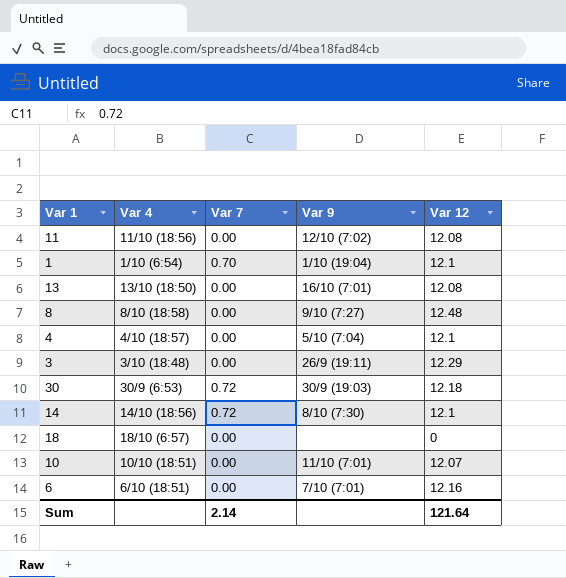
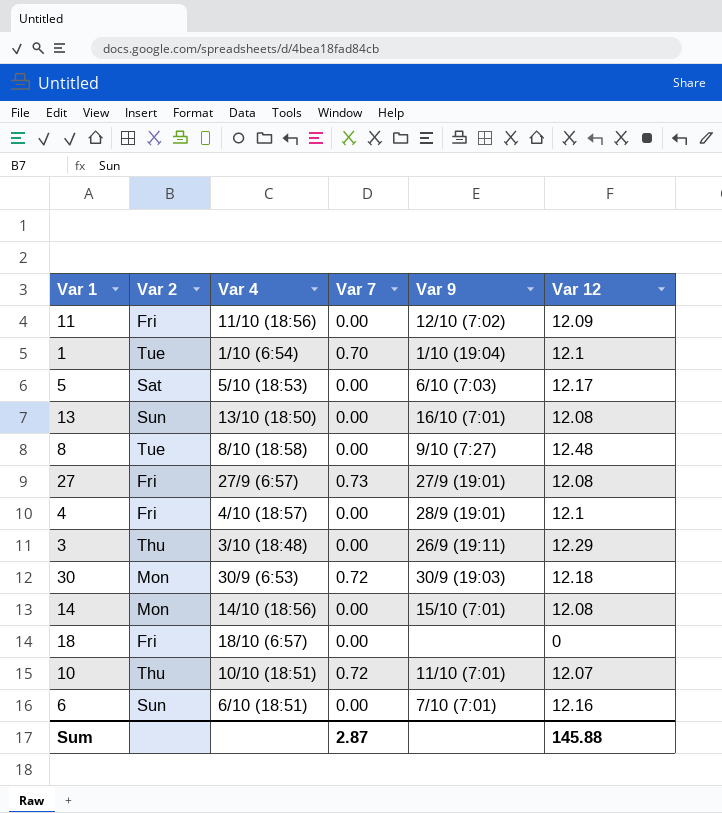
column Var 2 | position: none -> 2
11 | Var 12: 12.08 -> 12.09
row 5: none -> Sat | 5/10 (18:53) | 0.00 | 6/10 (7:03) | 12.17
row 27: none -> Fri | 27/9 (6:57) | 0.73 | 27/9 (19:01) | 12.08
4 | Var 9: 5/10 (7:04) -> 28/9 (19:01)
14 | Var 7: 0.72 -> 0.00
14 | Var 9: 8/10 (7:30) -> 15/10 (7:01)
14 | Var 12: 12.1 -> 12.08
10 | Var 7: 0.00 -> 0.72
Sum | Var 7: 2.14 -> 2.87
Sum | Var 12: 121.64 -> 145.88

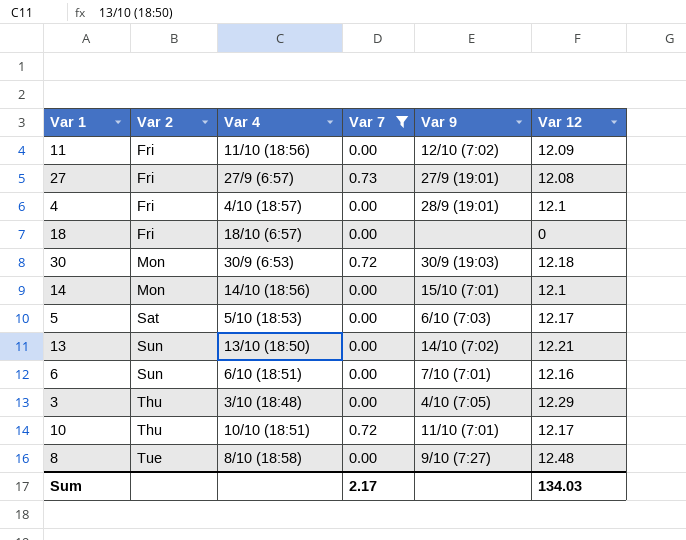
filter: none -> Var 7 != 0.70
row order: none -> Var 2 ascending
14 | Var 12: 12.08 -> 12.1
13 | Var 9: 16/10 (7:01) -> 14/10 (7:02)
13 | Var 12: 12.08 -> 12.21
3 | Var 9: 26/9 (19:11) -> 4/10 (7:05)
10 | Var 12: 12.07 -> 12.17
Sum | Var 7: 2.87 -> 2.17
Sum | Var 12: 145.88 -> 134.03

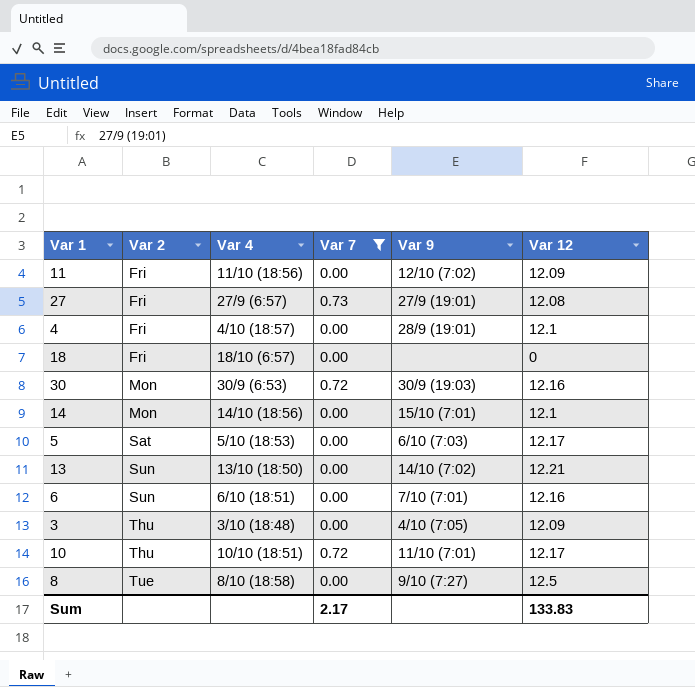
30 | Var 12: 12.18 -> 12.16
3 | Var 12: 12.29 -> 12.09
8 | Var 12: 12.48 -> 12.5
Sum | Var 12: 134.03 -> 133.83

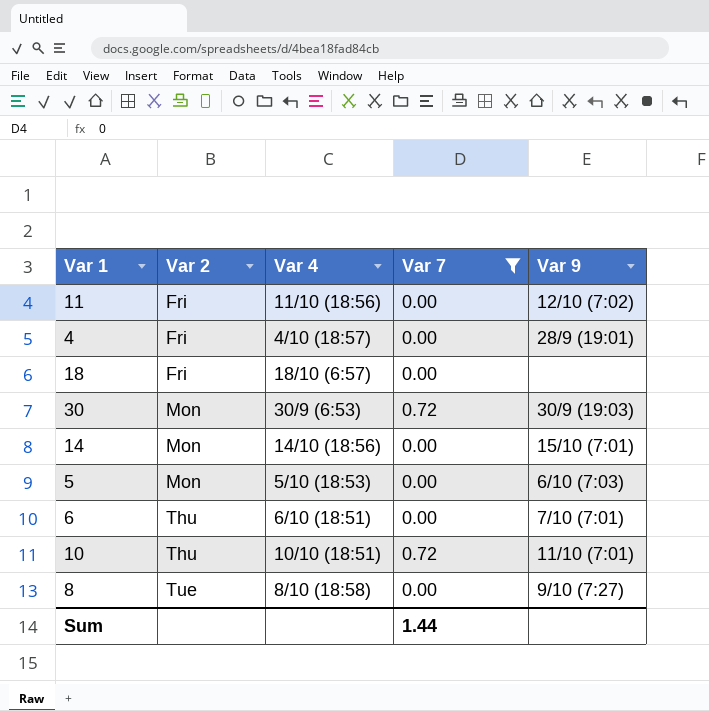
column Var 12 | position: 6 -> none
row 27: Fri | 27/9 (6:57) | 0.73 | 27/9 (19:01) | 12.08 -> none
row 13: Sun | 13/10 (18:50) | 0.00 | 14/10 (7:02) | 12.21 -> none
row 3: Thu | 3/10 (18:48) | 0.00 | 4/10 (7:05) | 12.09 -> none
5 | Var 2: Sat -> Mon
6 | Var 2: Sun -> Thu
Sum | Var 7: 2.17 -> 1.44

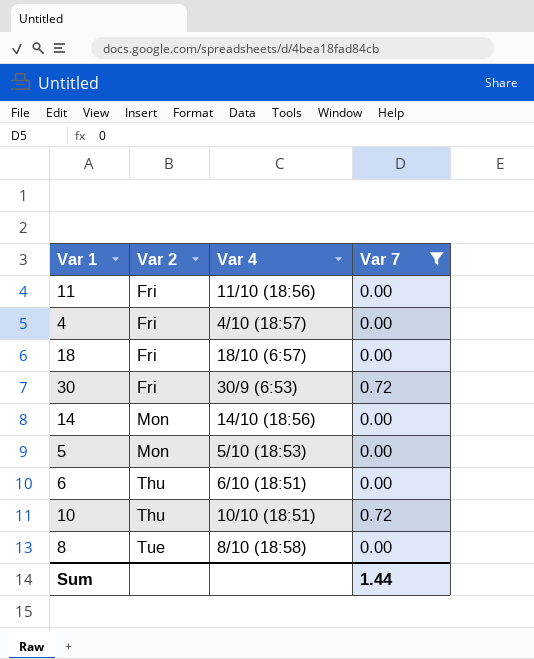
column Var 9 | position: 5 -> none
30 | Var 2: Mon -> Fri

